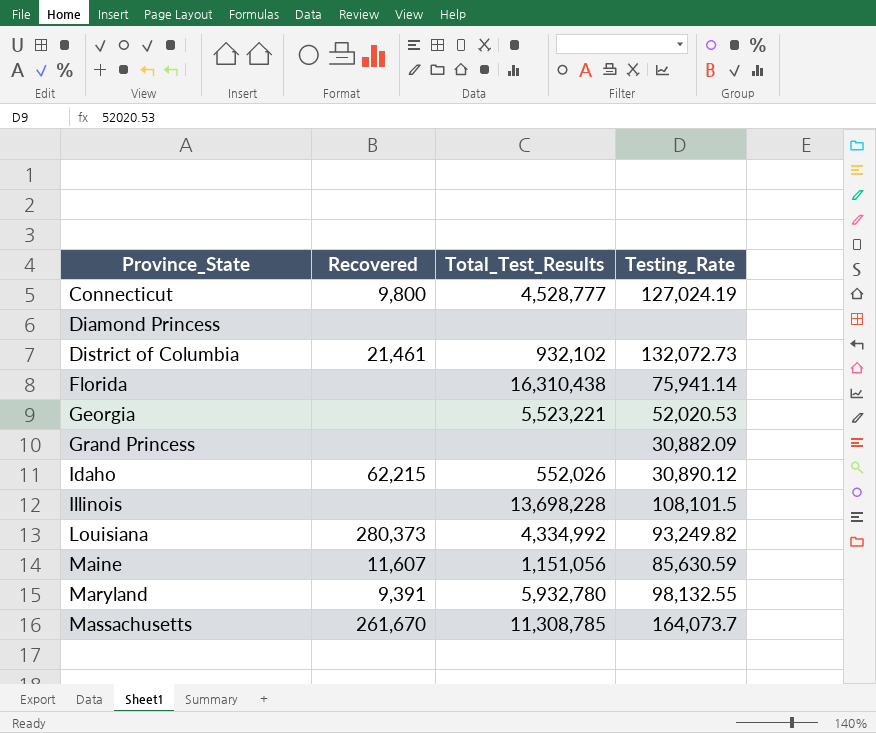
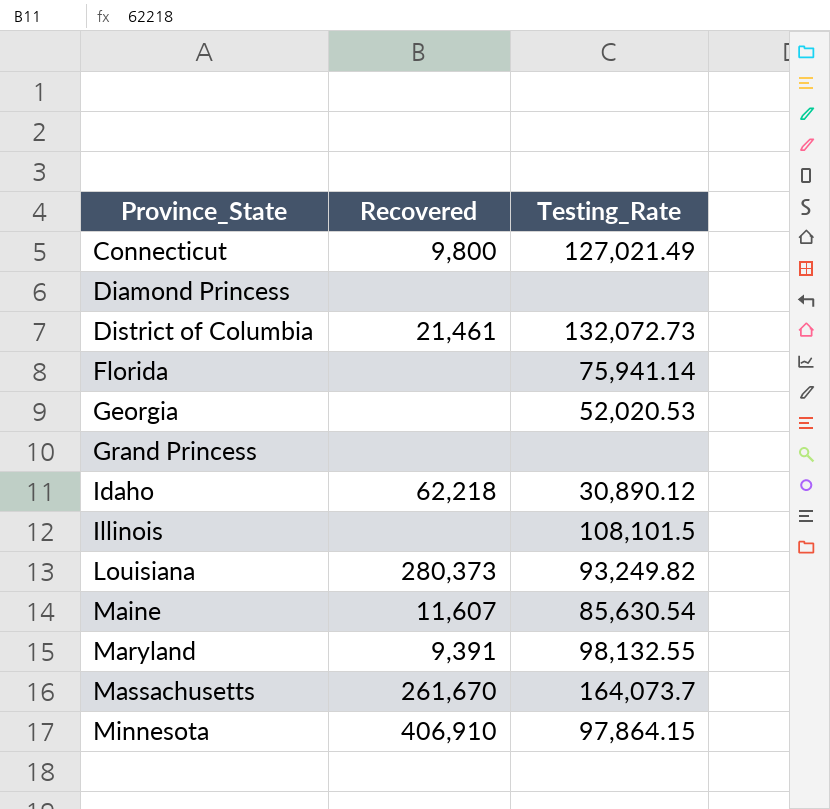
column Total_Test_Results | position: 3 -> none
Connecticut | Testing_Rate: 127,024.19 -> 127,021.49
Grand Princess | Testing_Rate: 30,882.09 -> none
Idaho | Recovered: 62,215 -> 62,218
Maine | Testing_Rate: 85,630.59 -> 85,630.54
row Minnesota: none -> 406,910 | 97,864.15

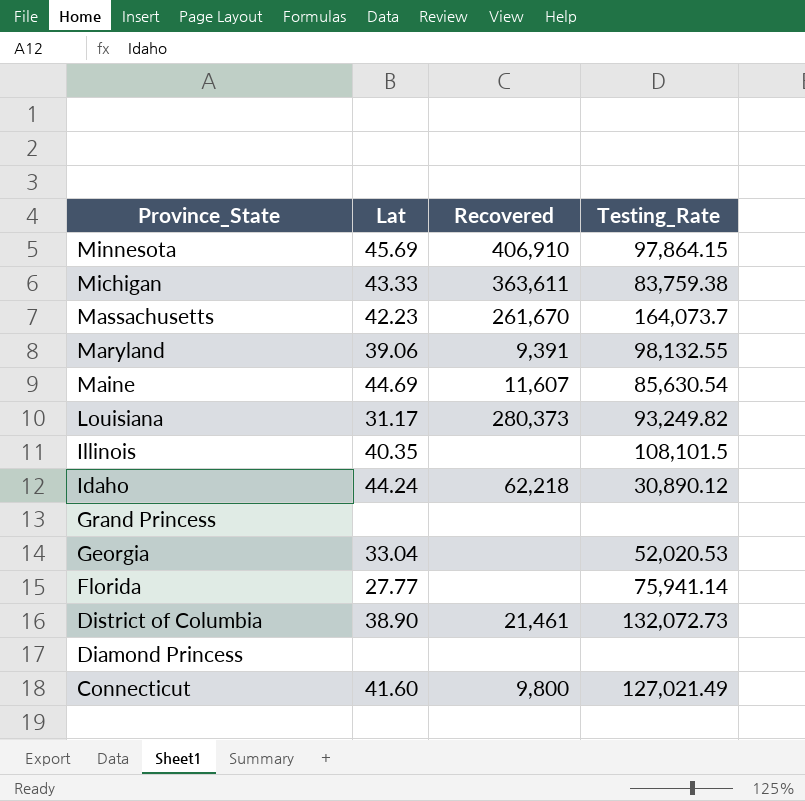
row order: Province_State ascending -> Province_State descending
column Lat | position: none -> 2
row Michigan: none -> 43.33 | 363,611 | 83,759.38

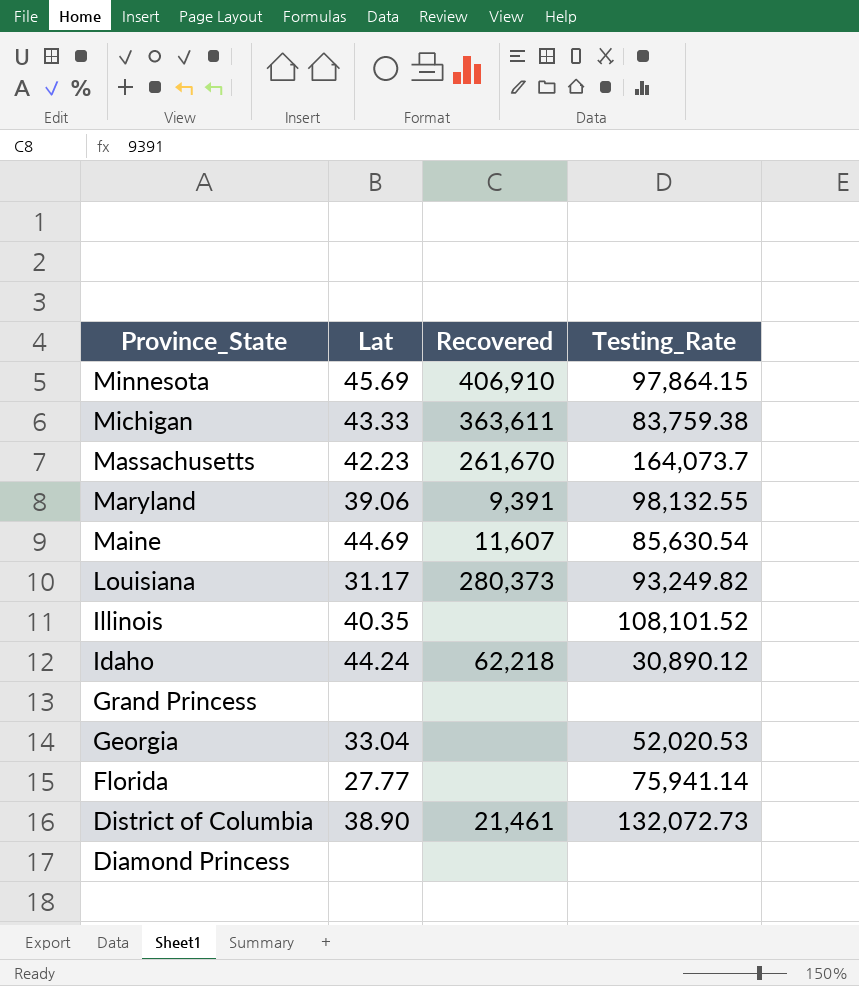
row Connecticut: 41.60 | 9,800 | 127,021.49 -> none
Illinois | Testing_Rate: 108,101.5 -> 108,101.52

